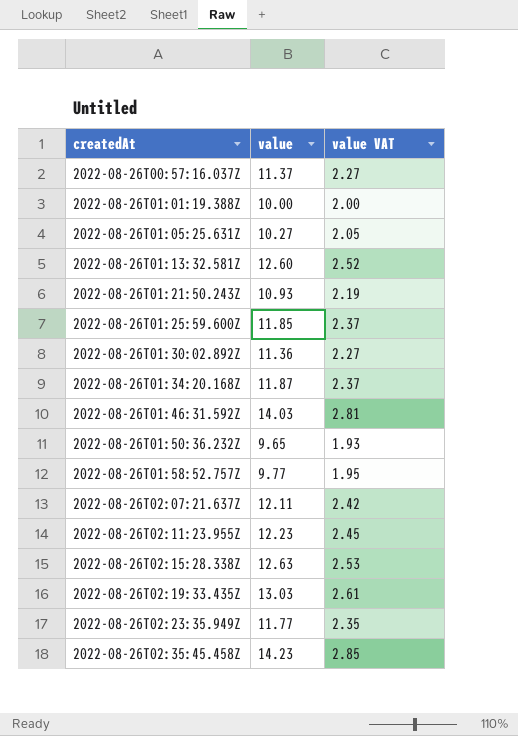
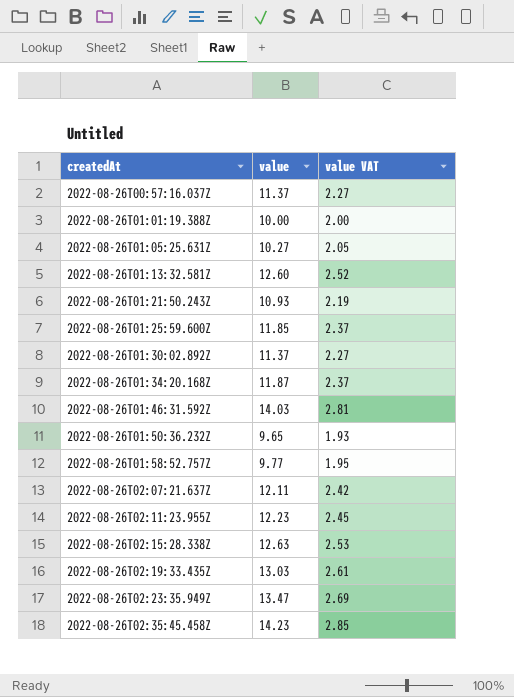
2022-08-26T01:30:02.892Z | value: 11.36 -> 11.37
2022-08-26T02:23:35.949Z | value: 11.77 -> 13.47
2022-08-26T02:23:35.949Z | value VAT: 2.35 -> 2.69

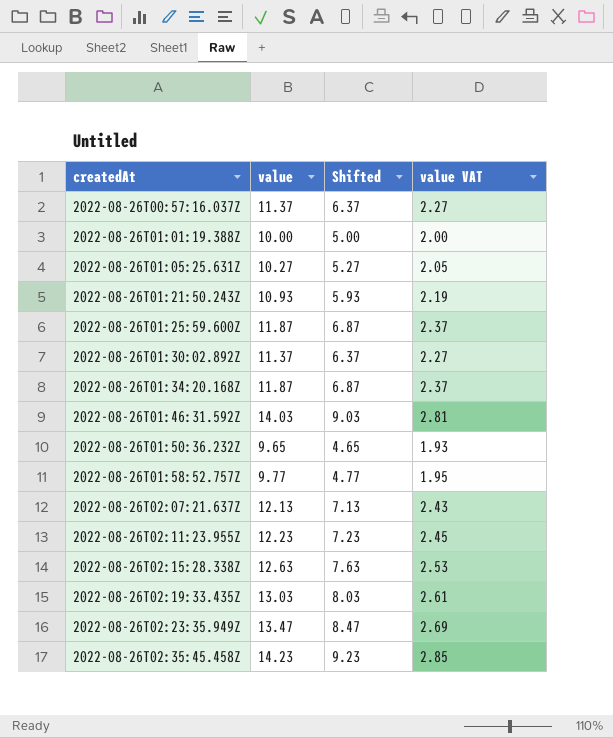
column Shifted | formula: none -> [value] - 5
row 2022-08-26T01:13:32.581Z: 12.60 | 2.52 -> none
2022-08-26T01:25:59.600Z | value: 11.85 -> 11.87
2022-08-26T02:07:21.637Z | value: 12.11 -> 12.13
2022-08-26T02:07:21.637Z | value VAT: 2.42 -> 2.43

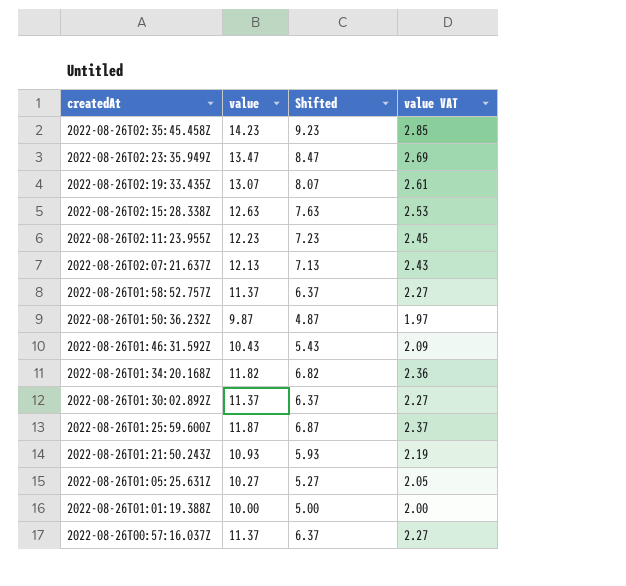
row order: createdAt ascending -> createdAt descending
2022-08-26T02:19:33.435Z | value: 13.03 -> 13.07
2022-08-26T02:19:33.435Z | Shifted: 8.03 -> 8.07
2022-08-26T01:58:52.757Z | value: 9.77 -> 11.37
2022-08-26T01:58:52.757Z | Shifted: 4.77 -> 6.37
2022-08-26T01:58:52.757Z | value VAT: 1.95 -> 2.27
2022-08-26T01:50:36.232Z | value: 9.65 -> 9.87
2022-08-26T01:50:36.232Z | Shifted: 4.65 -> 4.87
2022-08-26T01:50:36.232Z | value VAT: 1.93 -> 1.97
2022-08-26T01:46:31.592Z | value: 14.03 -> 10.43
2022-08-26T01:46:31.592Z | Shifted: 9.03 -> 5.43
2022-08-26T01:46:31.592Z | value VAT: 2.81 -> 2.09
2022-08-26T01:34:20.168Z | value: 11.87 -> 11.82
2022-08-26T01:34:20.168Z | Shifted: 6.87 -> 6.82
2022-08-26T01:34:20.168Z | value VAT: 2.37 -> 2.36

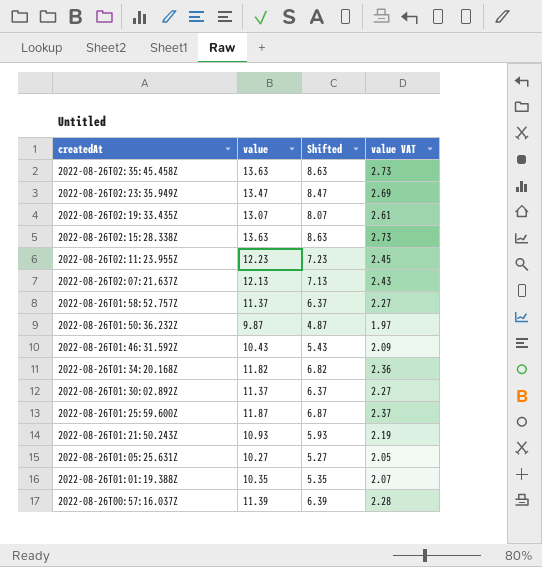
2022-08-26T02:35:45.458Z | value: 14.23 -> 13.63
2022-08-26T02:35:45.458Z | Shifted: 9.23 -> 8.63
2022-08-26T02:35:45.458Z | value VAT: 2.85 -> 2.73
2022-08-26T02:15:28.338Z | value: 12.63 -> 13.63
2022-08-26T02:15:28.338Z | Shifted: 7.63 -> 8.63
2022-08-26T02:15:28.338Z | value VAT: 2.53 -> 2.73
2022-08-26T01:01:19.388Z | value: 10.00 -> 10.35
2022-08-26T01:01:19.388Z | Shifted: 5.00 -> 5.35
2022-08-26T01:01:19.388Z | value VAT: 2.00 -> 2.07
2022-08-26T00:57:16.037Z | value: 11.37 -> 11.39
2022-08-26T00:57:16.037Z | Shifted: 6.37 -> 6.39
2022-08-26T00:57:16.037Z | value VAT: 2.27 -> 2.28

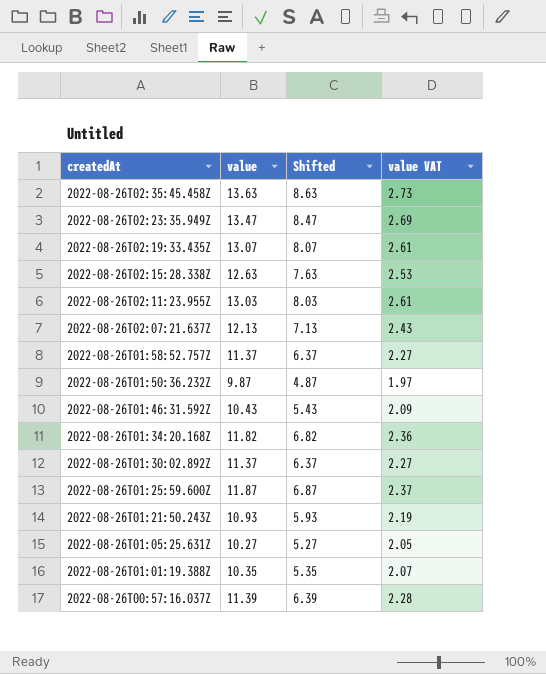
2022-08-26T02:15:28.338Z | value: 13.63 -> 12.63
2022-08-26T02:15:28.338Z | Shifted: 8.63 -> 7.63
2022-08-26T02:15:28.338Z | value VAT: 2.73 -> 2.53
2022-08-26T02:11:23.955Z | value: 12.23 -> 13.03
2022-08-26T02:11:23.955Z | Shifted: 7.23 -> 8.03
2022-08-26T02:11:23.955Z | value VAT: 2.45 -> 2.61

